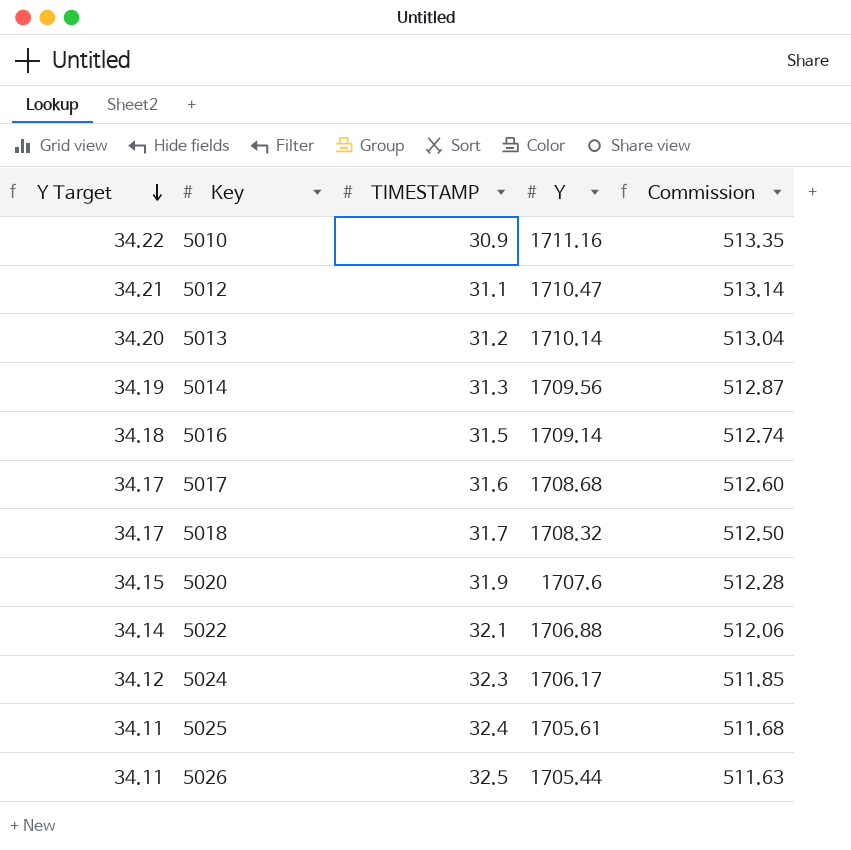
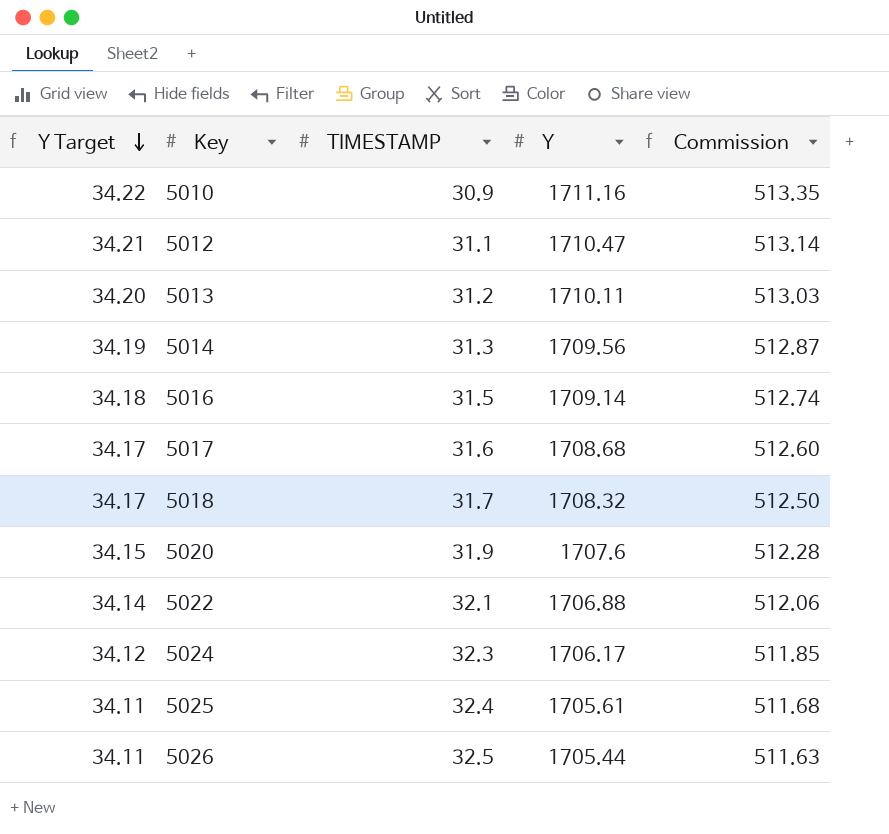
5013 | Y: 1710.14 -> 1710.11
5013 | Commission: 513.04 -> 513.03

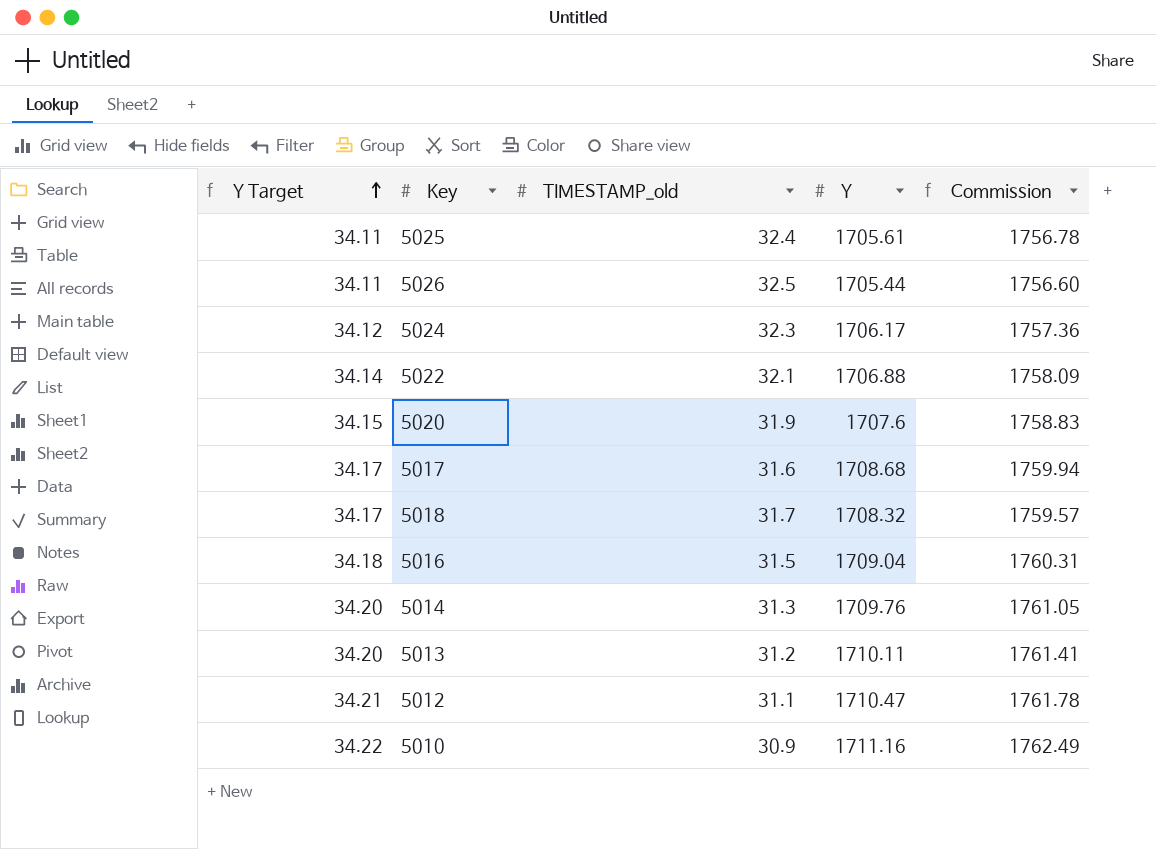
row order: Y Target descending -> Y Target ascending
column name: TIMESTAMP -> TIMESTAMP_old
column Commission | formula: [Y] * 0.3 -> [Y] * 1.03
5016 | Y: 1709.14 -> 1709.04
5014 | Y Target: 34.19 -> 34.20
5014 | Y: 1709.56 -> 1709.76

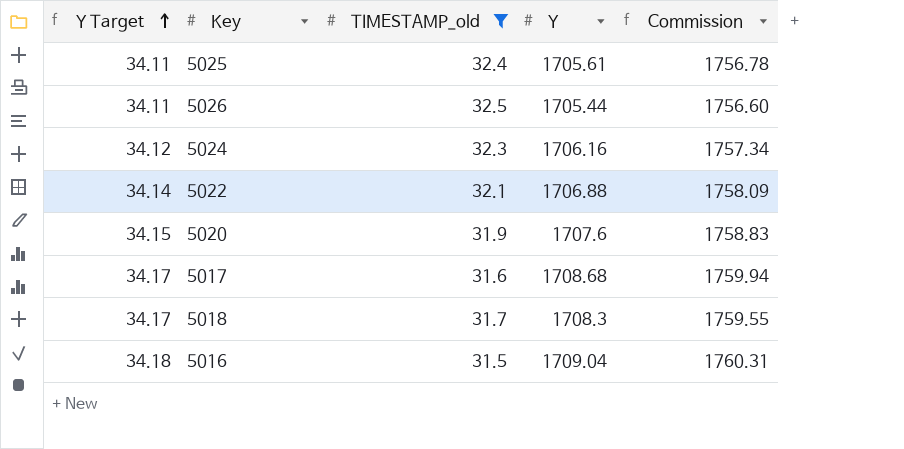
filter: none -> TIMESTAMP_old >= 31.5
5024 | Y: 1706.17 -> 1706.16
5024 | Commission: 1757.36 -> 1757.34
5018 | Y: 1708.32 -> 1708.3
5018 | Commission: 1759.57 -> 1759.55

